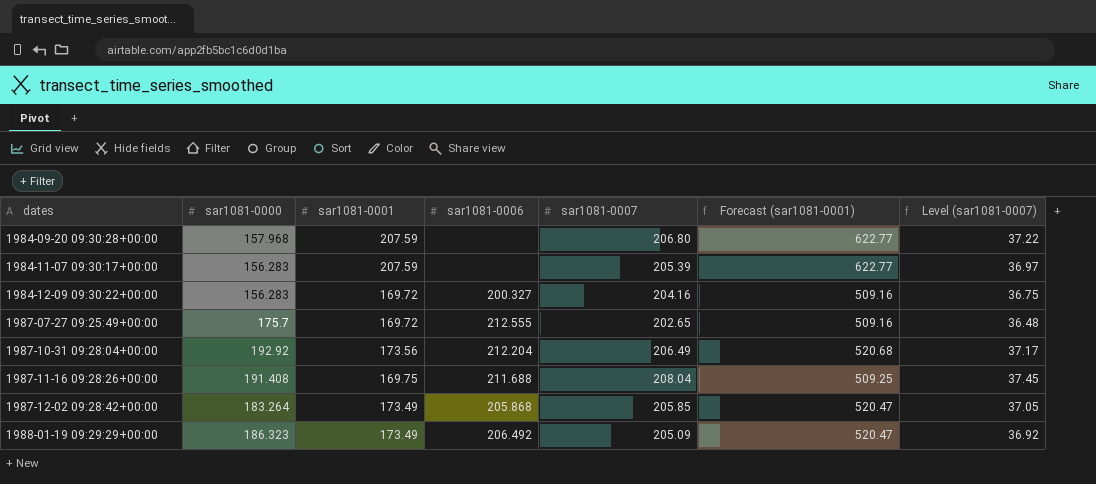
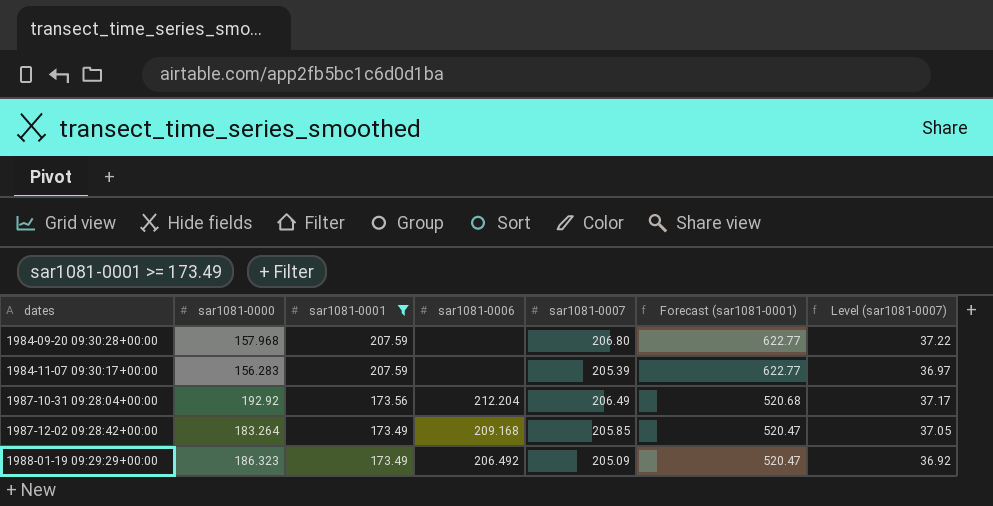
filter: none -> sar1081-0001 >= 173.49
1987-12-02 09:28:42+00:00 | sar1081-0006: 205.868 -> 209.168

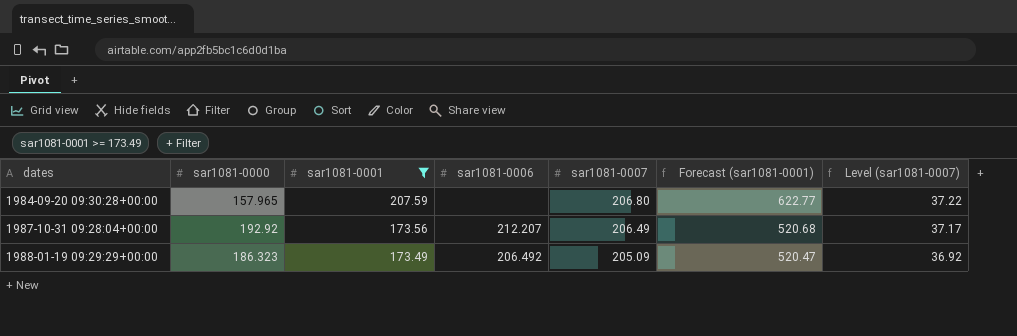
row 1984-11-07 09:30:17+00:00: 156.283 | 207.59 | none | 205.39 | 622.77 | 36.97 -> none
row 1987-12-02 09:28:42+00:00: 183.264 | 173.49 | 209.168 | 205.85 | 520.47 | 37.05 -> none
1984-09-20 09:30:28+00:00 | sar1081-0000: 157.968 -> 157.965
1987-10-31 09:28:04+00:00 | sar1081-0006: 212.204 -> 212.207

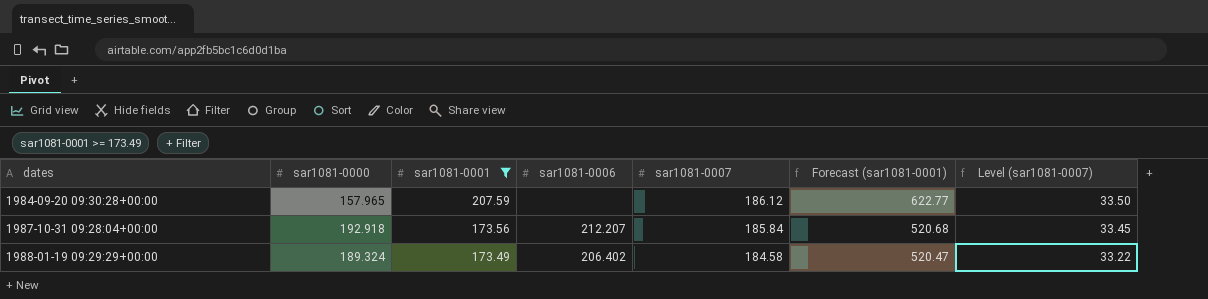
1984-09-20 09:30:28+00:00 | sar1081-0007: 206.80 -> 186.12
1984-09-20 09:30:28+00:00 | Level (sar1081-0007): 37.22 -> 33.50
1987-10-31 09:28:04+00:00 | sar1081-0000: 192.92 -> 192.918
1987-10-31 09:28:04+00:00 | sar1081-0007: 206.49 -> 185.84
1987-10-31 09:28:04+00:00 | Level (sar1081-0007): 37.17 -> 33.45
1988-01-19 09:29:29+00:00 | sar1081-0000: 186.323 -> 189.324
1988-01-19 09:29:29+00:00 | sar1081-0006: 206.492 -> 206.402
1988-01-19 09:29:29+00:00 | sar1081-0007: 205.09 -> 184.58
1988-01-19 09:29:29+00:00 | Level (sar1081-0007): 36.92 -> 33.22

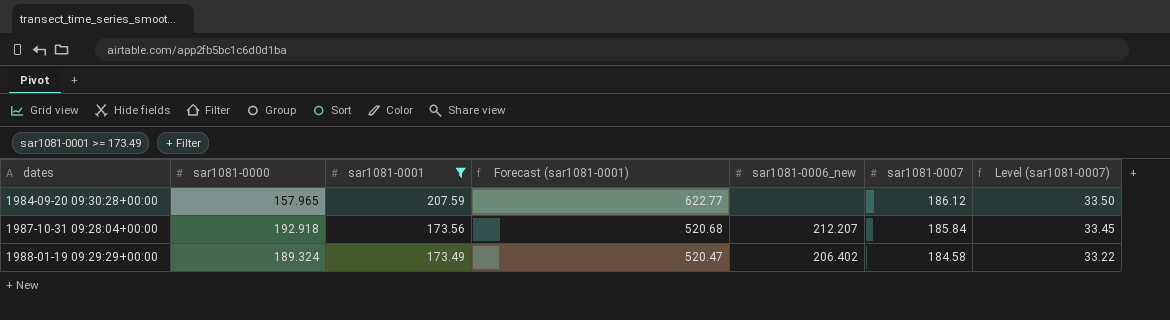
column Forecast (sar1081-0001) | position: 6 -> 4
column name: sar1081-0006 -> sar1081-0006_new

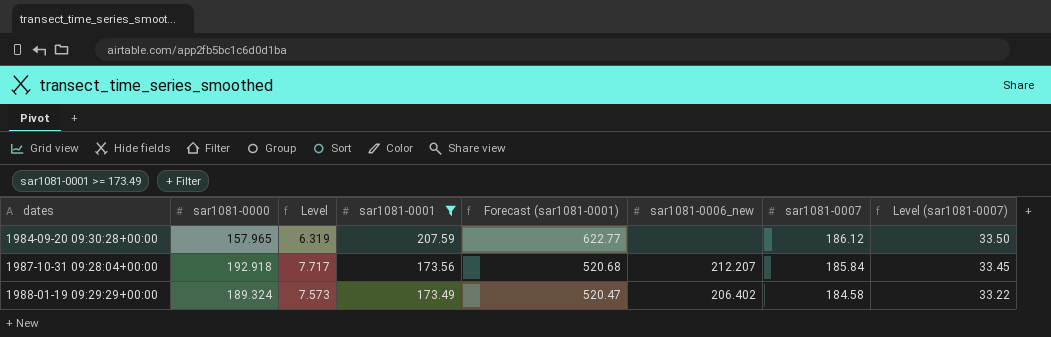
column Level | formula: none -> [sar1081-0000] * 0.04

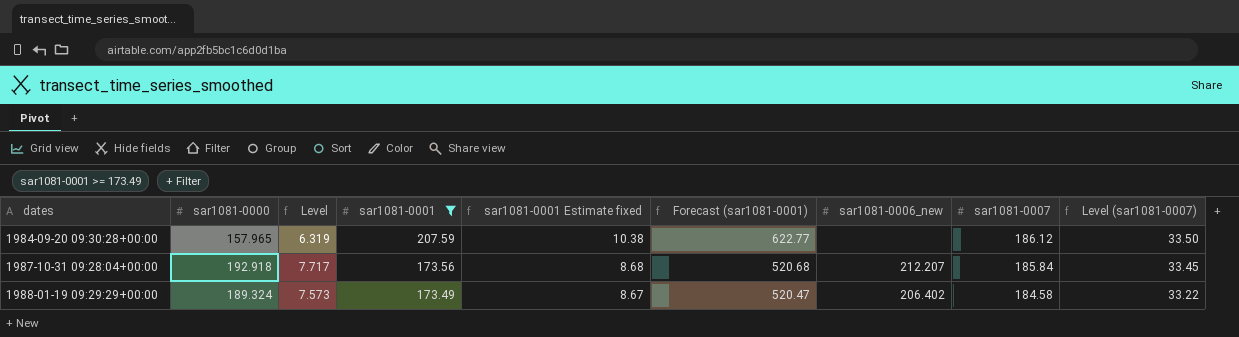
column sar1081-0001 Estimate fixed | formula: none -> [sar1081-0001] * 0.05

